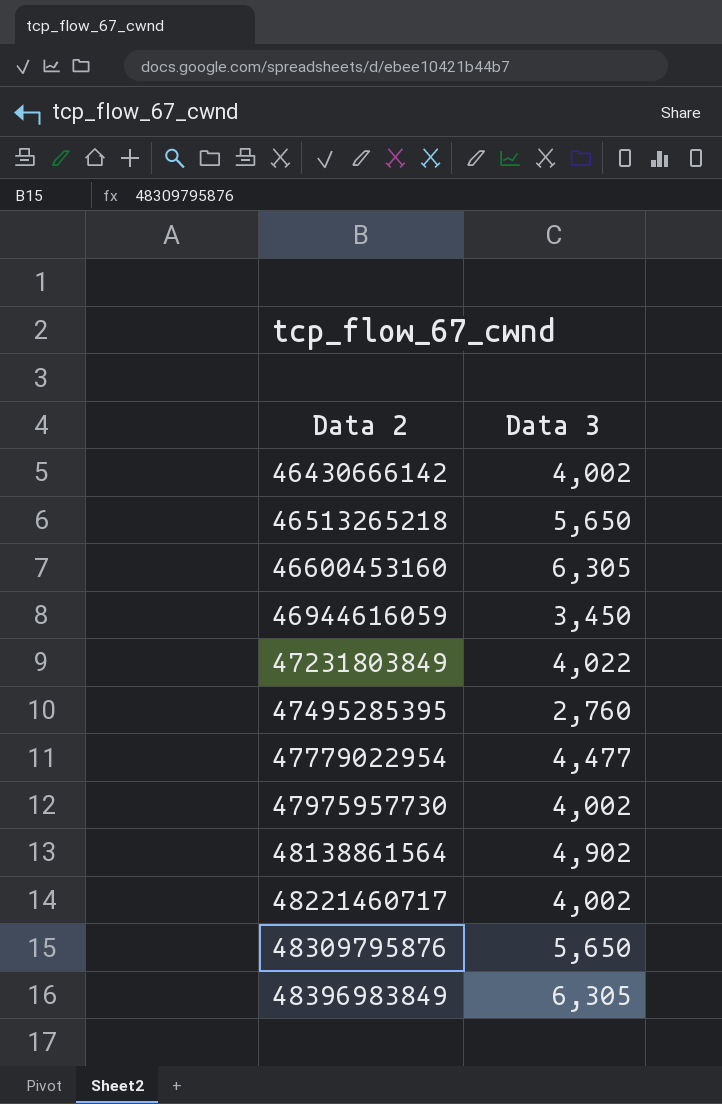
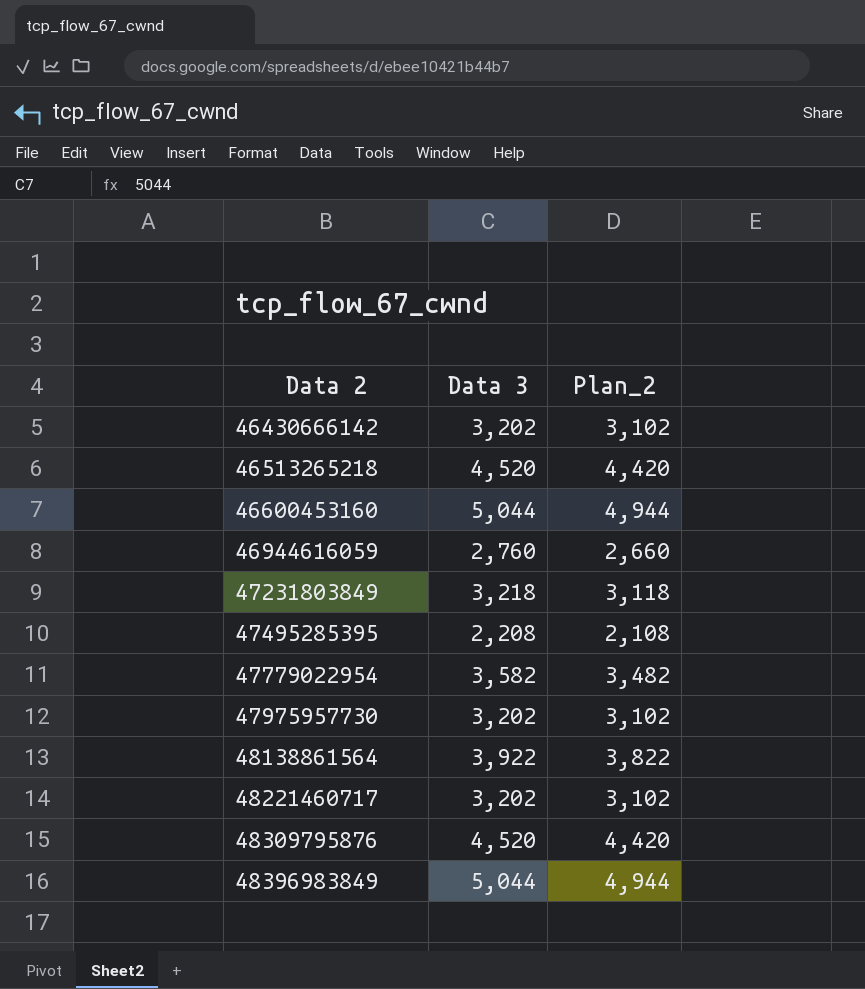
column Plan_2 | formula: none -> [Data 3] - 100
46430666142 | Data 3: 4,002 -> 3,202
46513265218 | Data 3: 5,650 -> 4,520
46600453160 | Data 3: 6,305 -> 5,044
46944616059 | Data 3: 3,450 -> 2,760
47231803849 | Data 3: 4,022 -> 3,218
47495285395 | Data 3: 2,760 -> 2,208
47779022954 | Data 3: 4,477 -> 3,582
47975957730 | Data 3: 4,002 -> 3,202
48138861564 | Data 3: 4,902 -> 3,922
48221460717 | Data 3: 4,002 -> 3,202
48309795876 | Data 3: 5,650 -> 4,520
48396983849 | Data 3: 6,305 -> 5,044

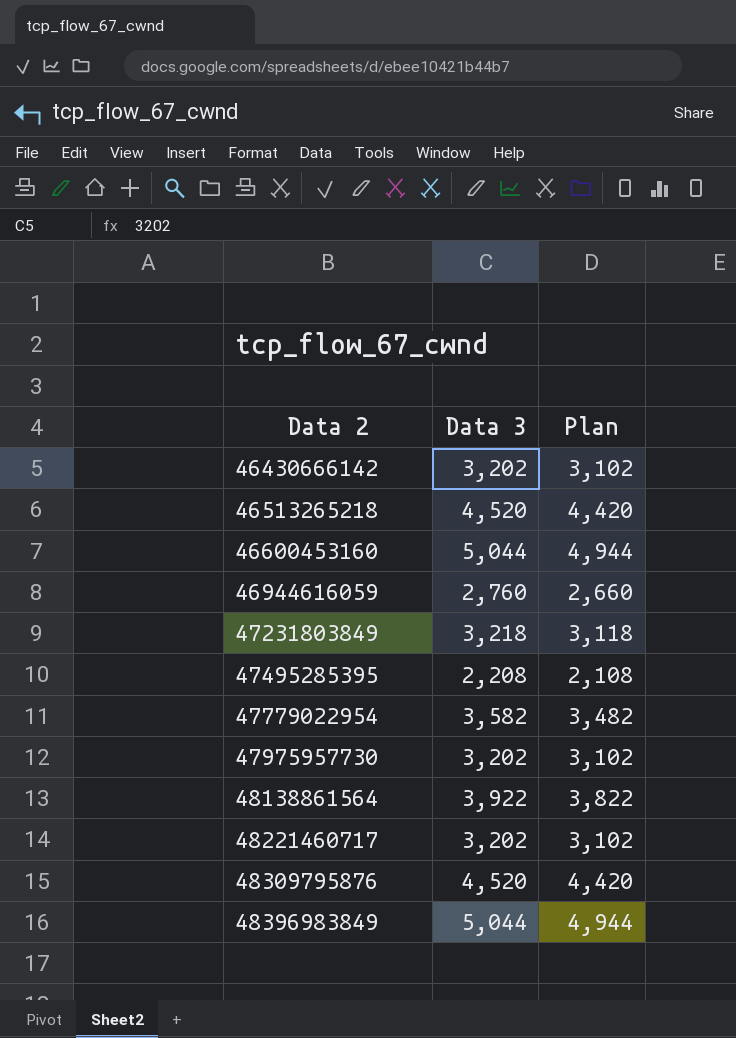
column name: Plan_2 -> Plan

